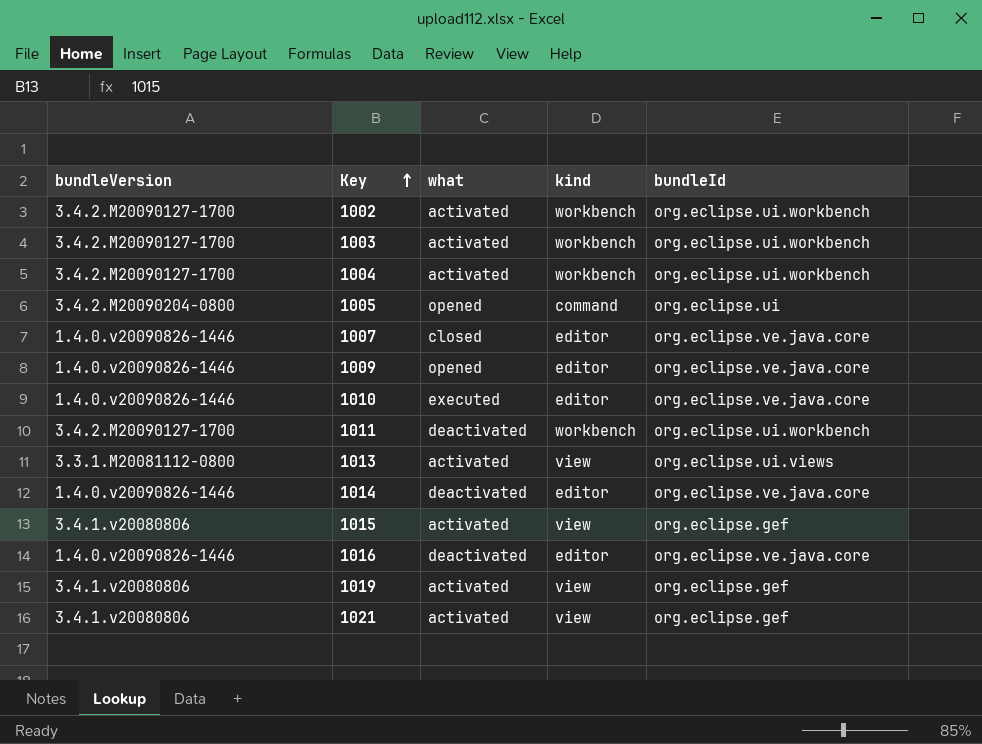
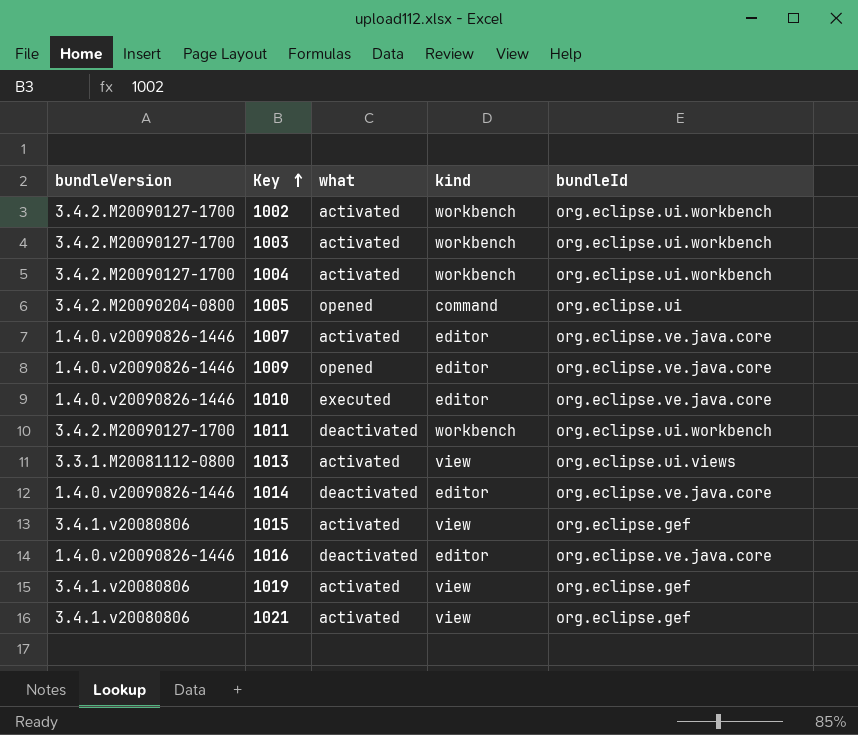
1007 | what: closed -> activated

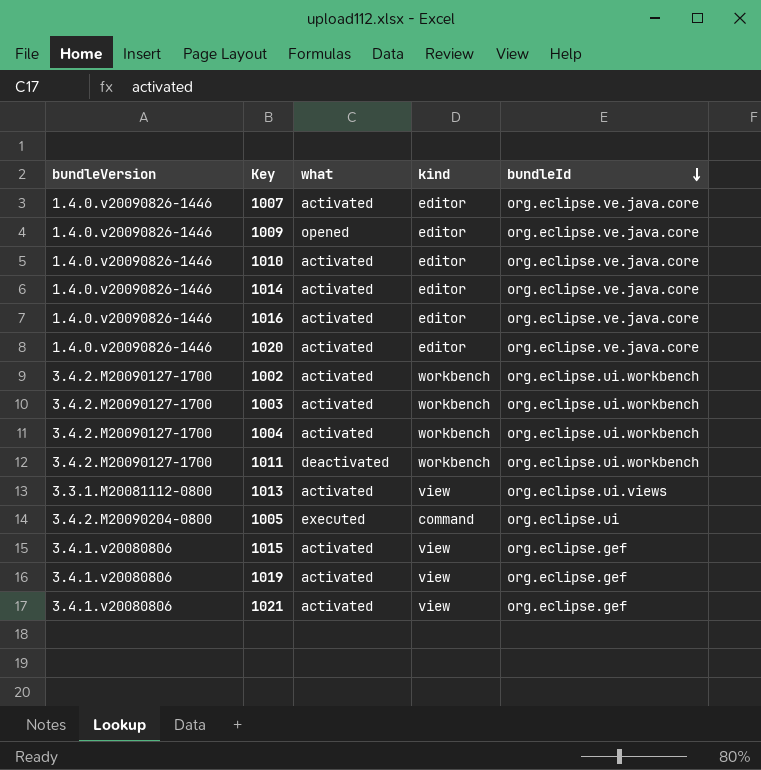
row order: Key ascending -> bundleId descending
1010 | what: executed -> activated
1014 | what: deactivated -> activated
1016 | what: deactivated -> activated
row 1020: none -> 1.4.0.v20090826-1446 | activated | editor | org.eclipse.ve.java.core
1005 | what: opened -> executed

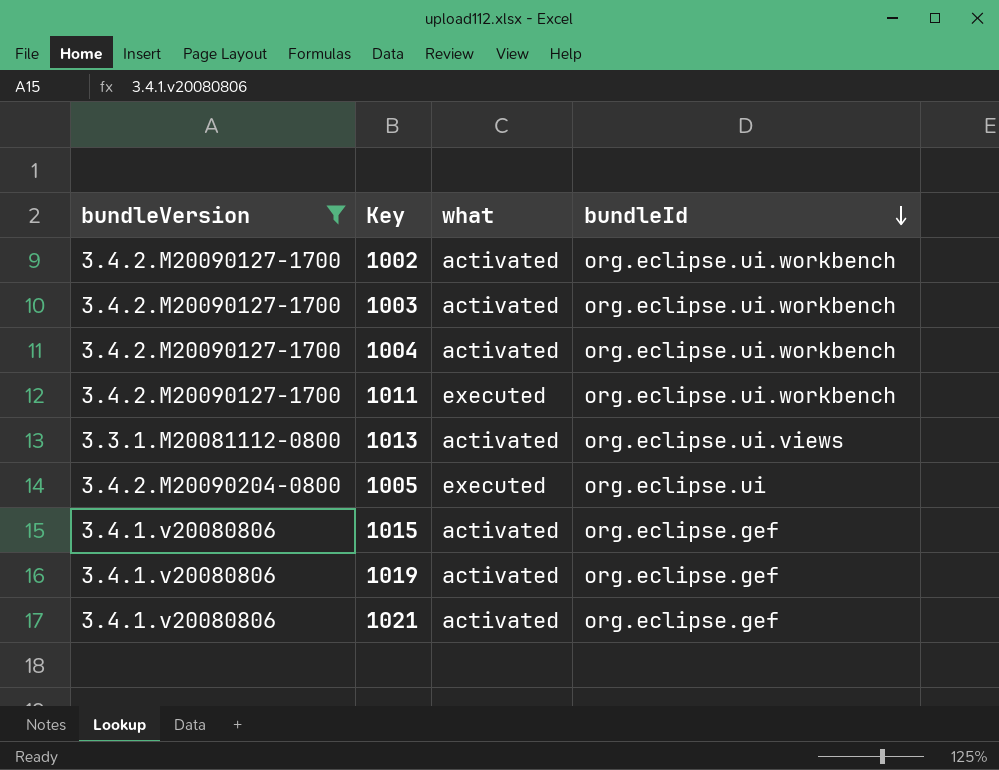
filter: none -> bundleVersion != 1.4.0.v20090826-1446
column kind | position: 4 -> none
1011 | what: deactivated -> executed

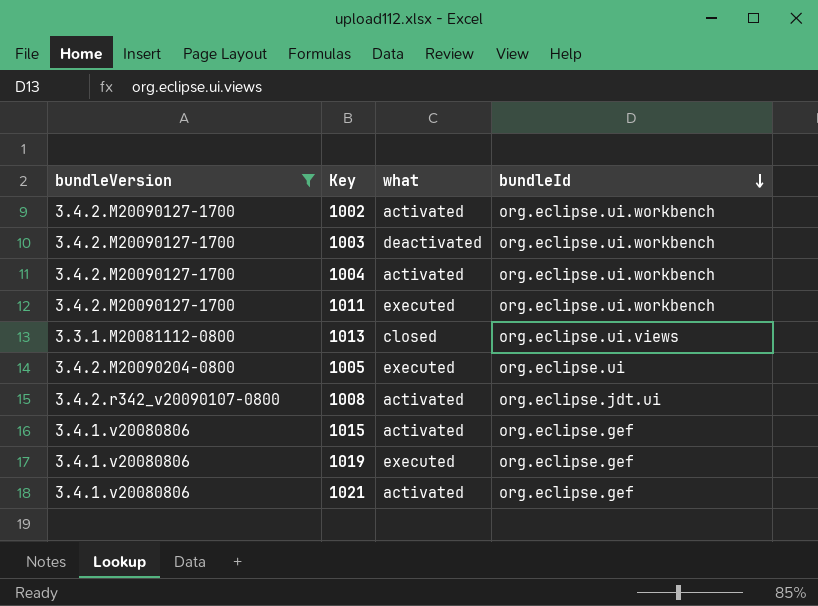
1003 | what: activated -> deactivated
1013 | what: activated -> closed
row 1008: none -> 3.4.2.r342_v20090107-0800 | activated | org.eclipse.jdt.ui
1019 | what: activated -> executed

